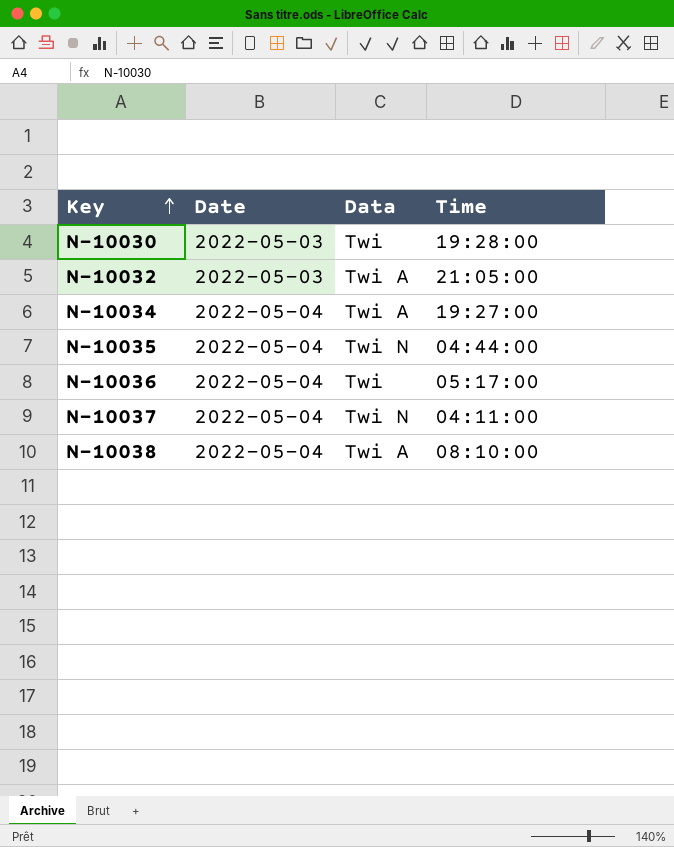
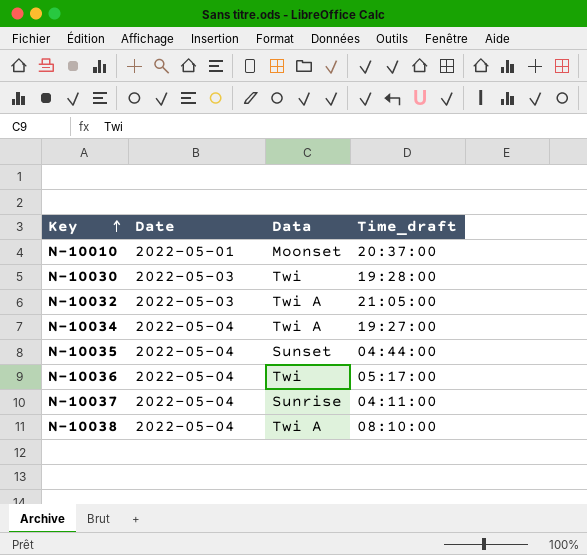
column name: Time -> Time_draft
row N-10010: none -> 2022-05-01 | Moonset | 20:37:00
N-10035 | Data: Twi N -> Sunset
N-10037 | Data: Twi N -> Sunrise

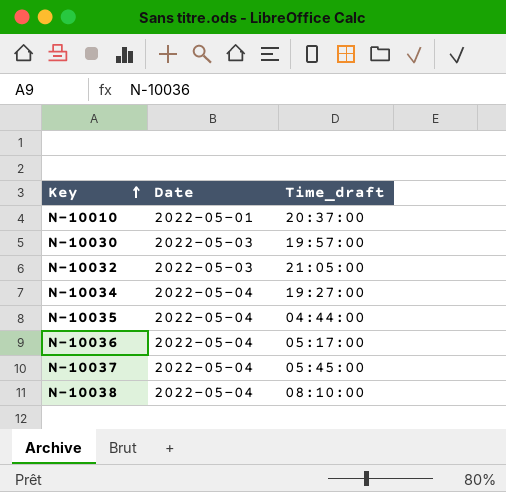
column Data | position: 3 -> none
N-10030 | Time_draft: 19:28:00 -> 19:57:00
N-10037 | Time_draft: 04:11:00 -> 05:45:00

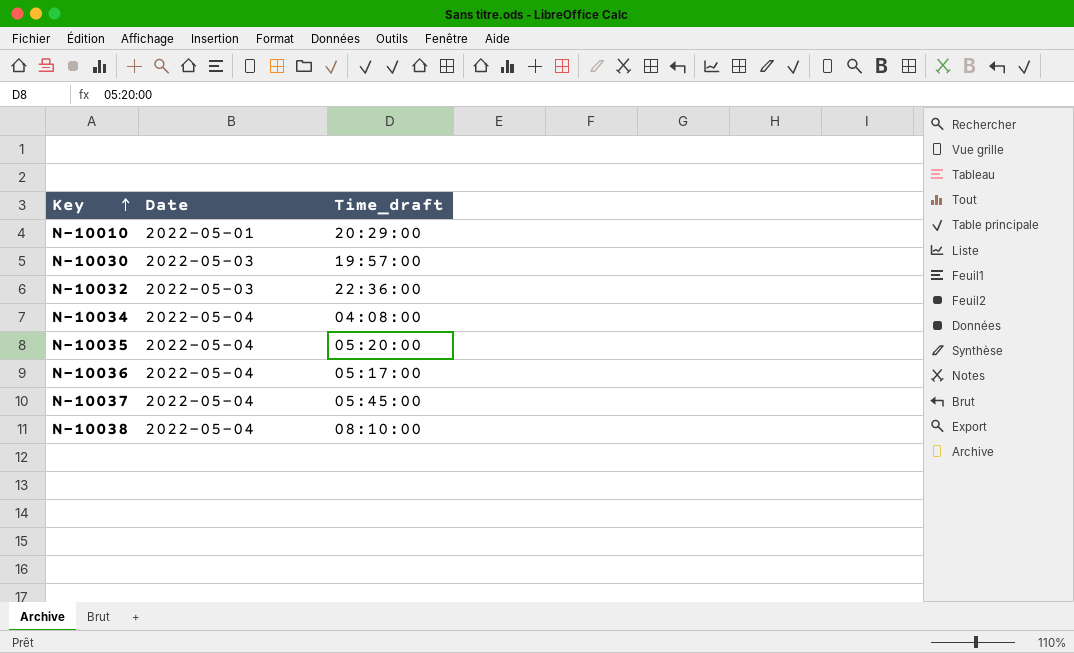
N-10010 | Time_draft: 20:37:00 -> 20:29:00
N-10032 | Time_draft: 21:05:00 -> 22:36:00
N-10034 | Time_draft: 19:27:00 -> 04:08:00
N-10035 | Time_draft: 04:44:00 -> 05:20:00

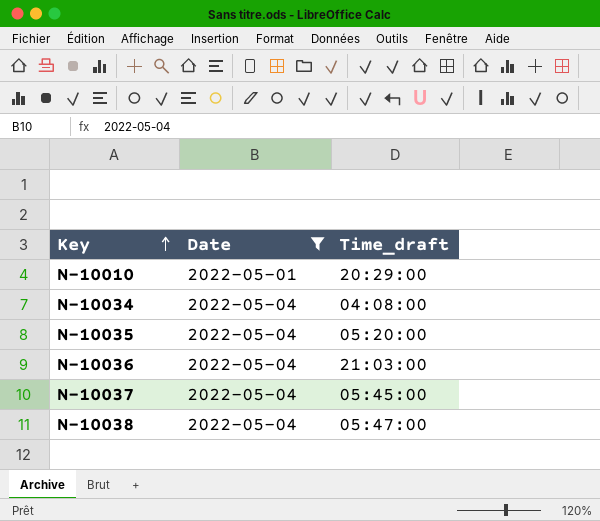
filter: none -> Date != 2022-05-03
N-10036 | Time_draft: 05:17:00 -> 21:03:00
N-10038 | Time_draft: 08:10:00 -> 05:47:00

